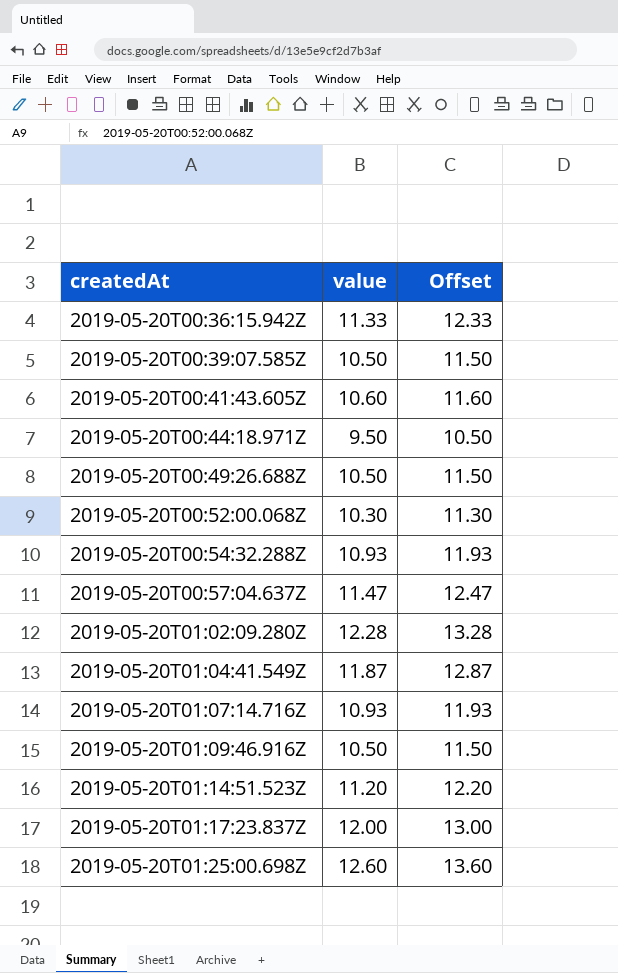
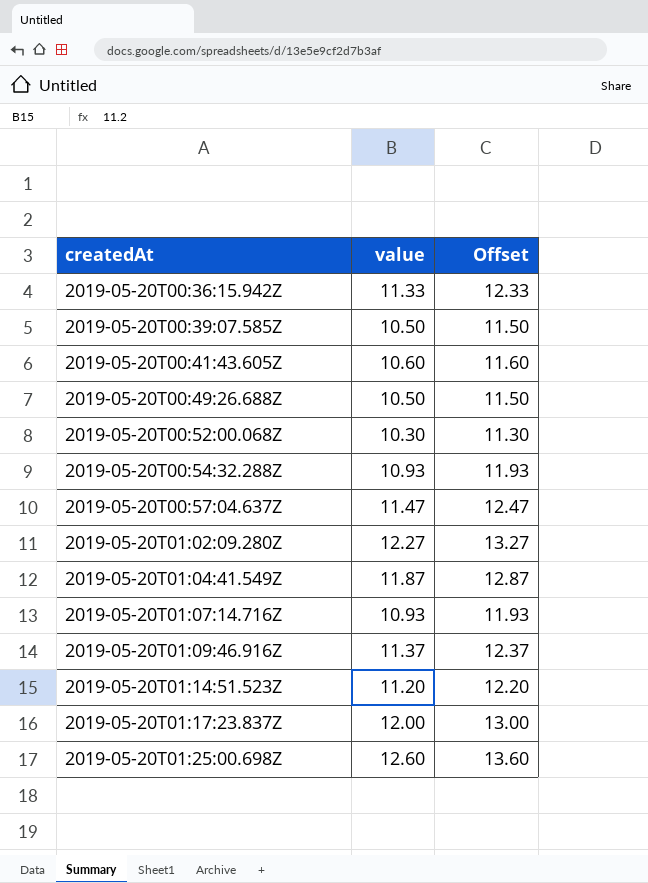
row 2019-05-20T00:44:18.971Z: 9.50 | 10.50 -> none
2019-05-20T01:02:09.280Z | value: 12.28 -> 12.27
2019-05-20T01:02:09.280Z | Offset: 13.28 -> 13.27
2019-05-20T01:09:46.916Z | value: 10.50 -> 11.37
2019-05-20T01:09:46.916Z | Offset: 11.50 -> 12.37

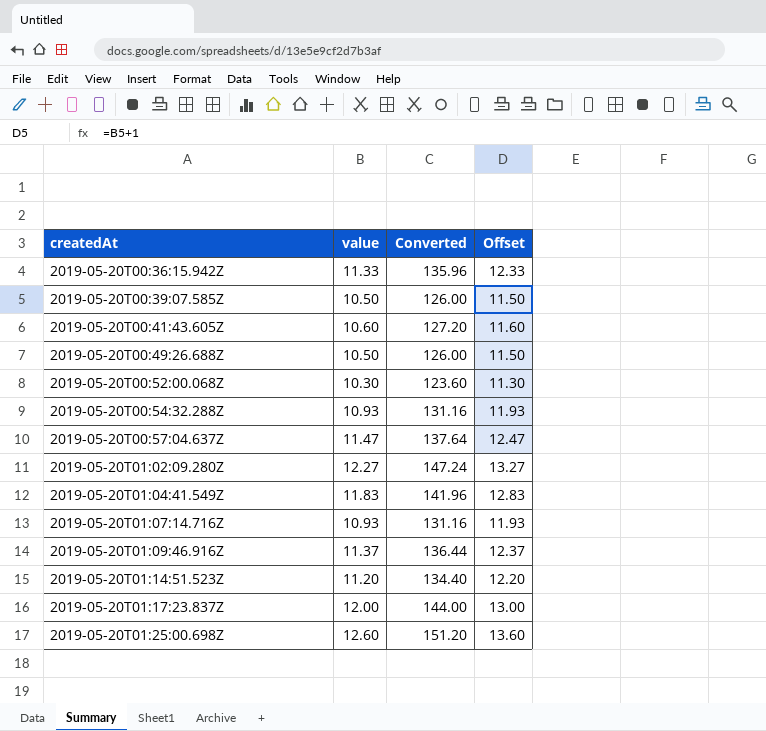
column Converted | formula: none -> [value] * 12
2019-05-20T01:04:41.549Z | value: 11.87 -> 11.83
2019-05-20T01:04:41.549Z | Offset: 12.87 -> 12.83

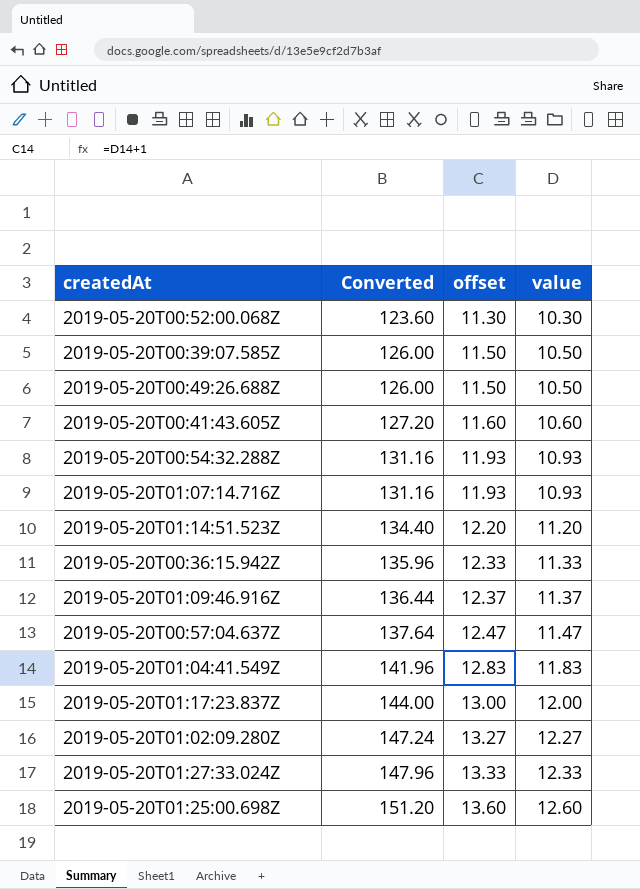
row order: createdAt ascending -> Converted ascending
column name: Offset -> offset
column value | position: 2 -> 4
row 2019-05-20T01:27:33.024Z: none -> 147.96 | 13.33 | 12.33

